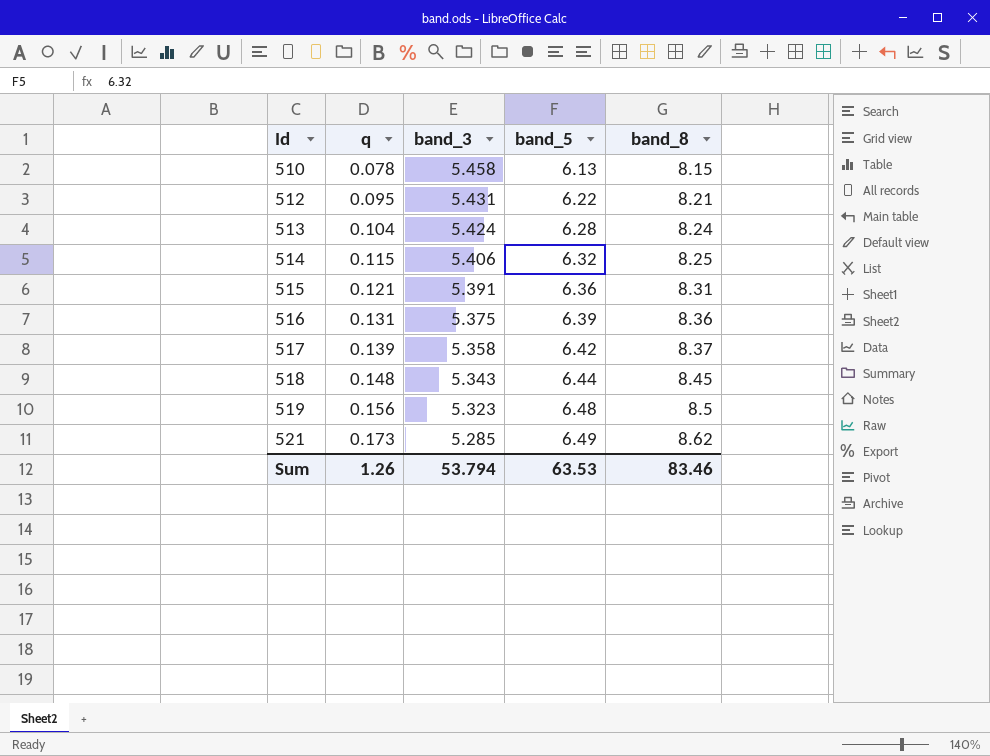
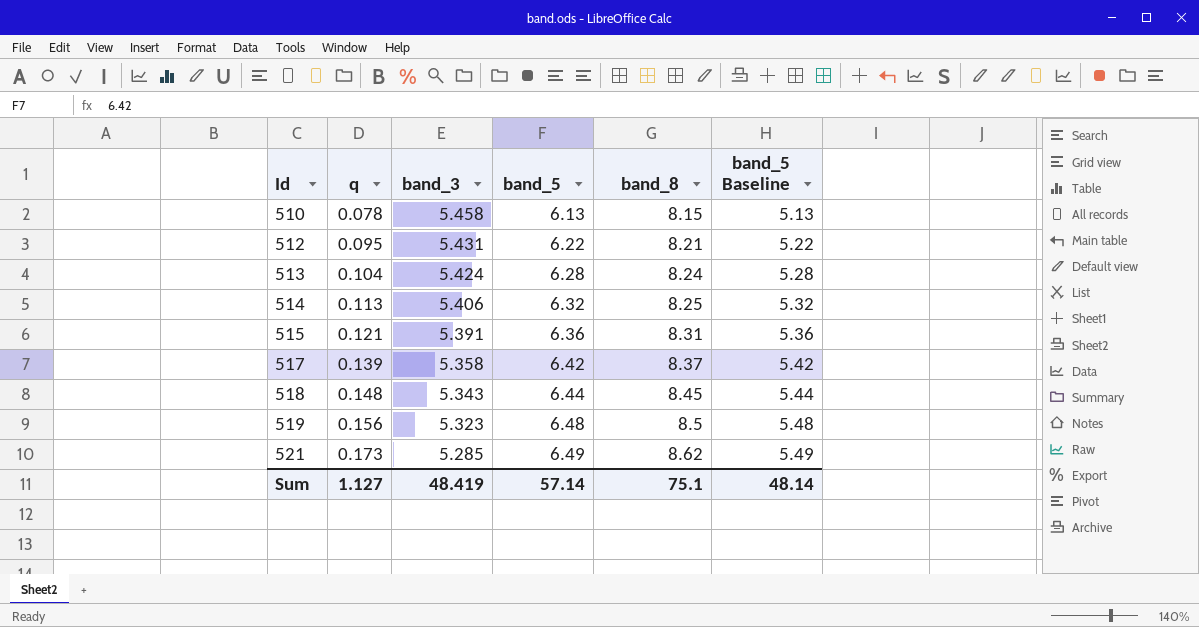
column band_5 Baseline | formula: none -> [band_5] - 1
row 516: 0.131 | 5.375 | 6.39 | 8.36 -> none
514 | q: 0.115 -> 0.113
Sum | q: 1.26 -> 1.127
Sum | band_3: 53.794 -> 48.419
Sum | band_5: 63.53 -> 57.14
Sum | band_8: 83.46 -> 75.1

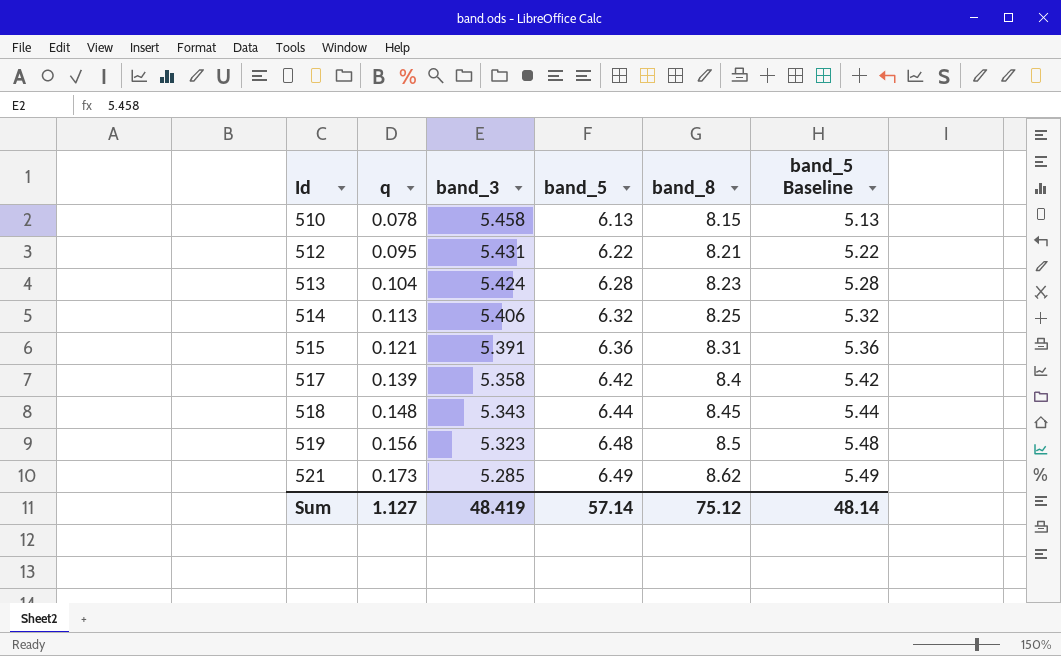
513 | band_8: 8.24 -> 8.23
517 | band_8: 8.37 -> 8.4
Sum | band_8: 75.1 -> 75.12

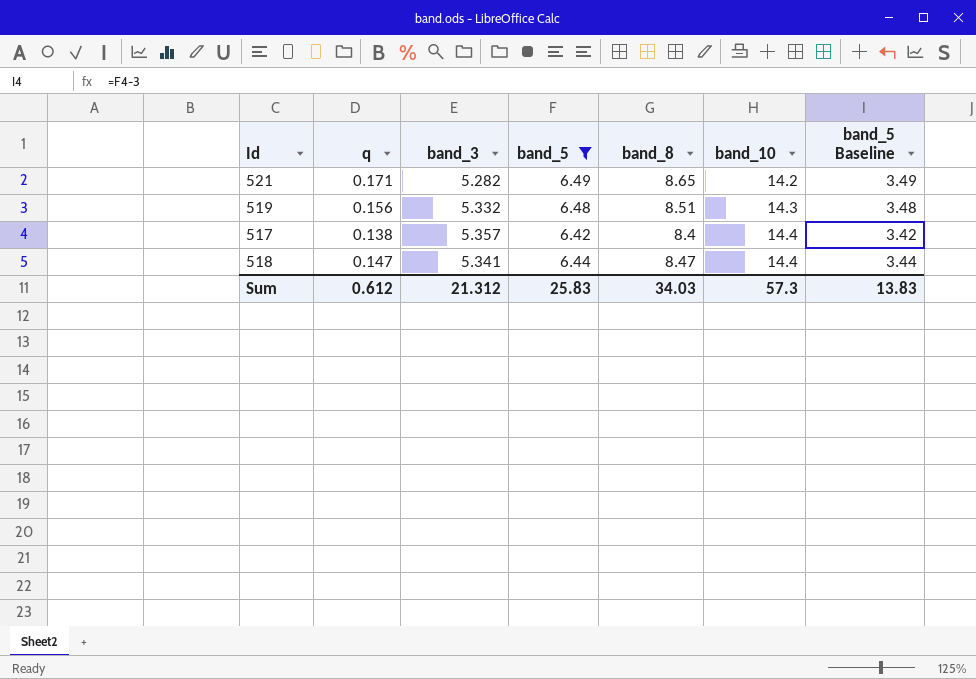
filter: none -> band_5 >= 6.42
row order: Id ascending -> band_10 ascending
column band_10 | position: none -> 6
column band_5 Baseline | formula: [band_5] - 1 -> [band_5] - 3
521 | q: 0.173 -> 0.171
521 | band_3: 5.285 -> 5.282
521 | band_8: 8.62 -> 8.65
519 | band_3: 5.323 -> 5.332
519 | band_8: 8.5 -> 8.51
517 | q: 0.139 -> 0.138
517 | band_3: 5.358 -> 5.357
518 | q: 0.148 -> 0.147
518 | band_3: 5.343 -> 5.341
518 | band_8: 8.45 -> 8.47
Sum | q: 1.127 -> 0.612
Sum | band_3: 48.419 -> 21.312
Sum | band_5: 57.14 -> 25.83
Sum | band_8: 75.12 -> 34.03
Sum | band_5 Baseline: 48.14 -> 13.83

